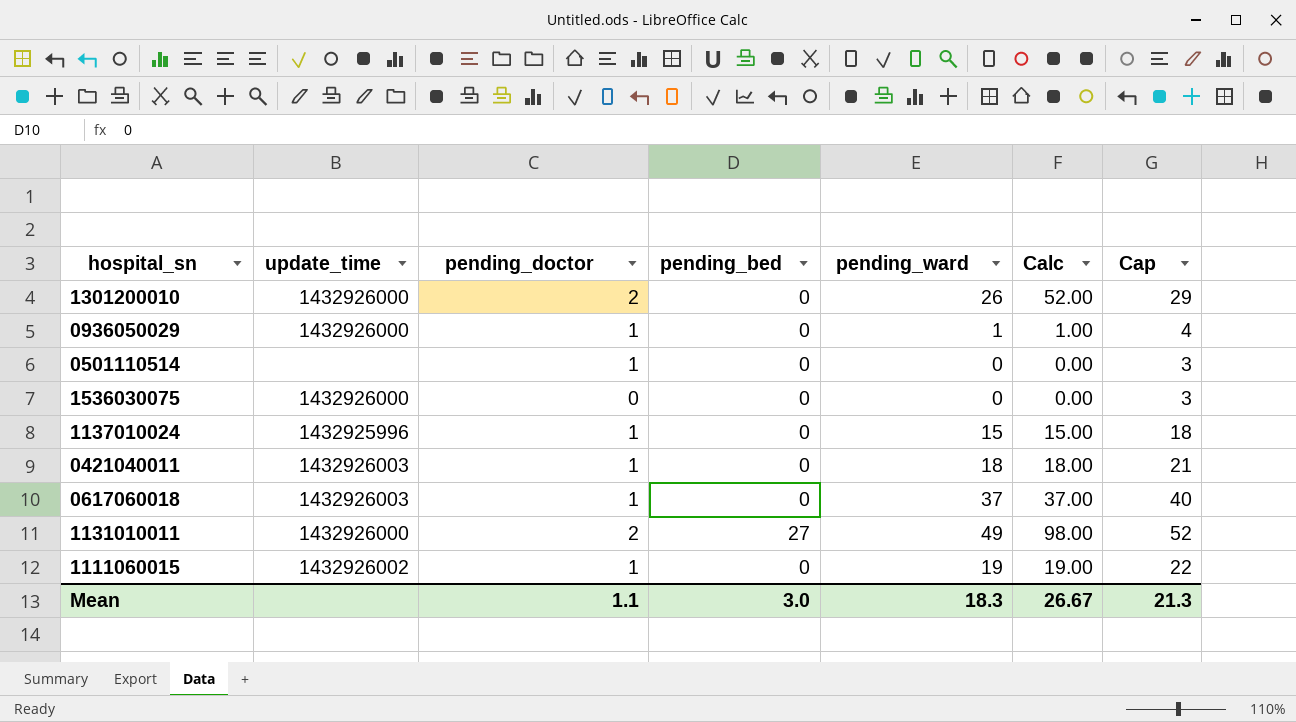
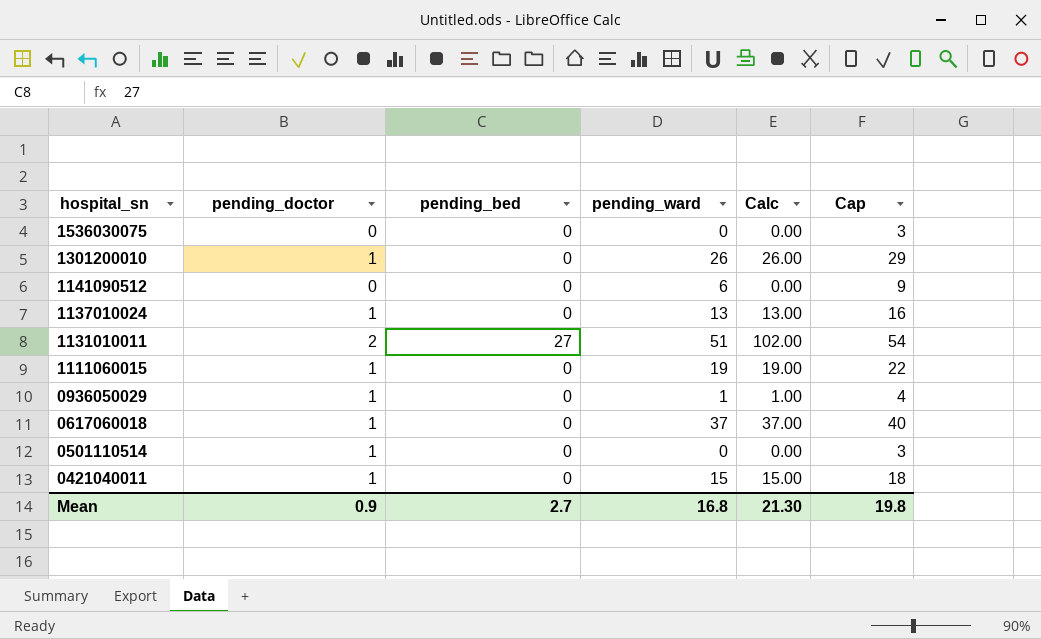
row order: none -> hospital_sn descending
column update_time | position: 2 -> none
1301200010 | pending_doctor: 2 -> 1
1301200010 | Calc: 52.00 -> 26.00
row 1141090512: none -> 0 | 0 | 6 | 0.00 | 9
1137010024 | pending_ward: 15 -> 13
1137010024 | Calc: 15.00 -> 13.00
1137010024 | Cap: 18 -> 16
1131010011 | pending_ward: 49 -> 51
1131010011 | Calc: 98.00 -> 102.00
1131010011 | Cap: 52 -> 54
0421040011 | pending_ward: 18 -> 15
0421040011 | Calc: 18.00 -> 15.00
0421040011 | Cap: 21 -> 18
Mean | pending_doctor: 1.1 -> 0.9
Mean | pending_bed: 3.0 -> 2.7
Mean | pending_ward: 18.3 -> 16.8
Mean | Calc: 26.67 -> 21.30
Mean | Cap: 21.3 -> 19.8

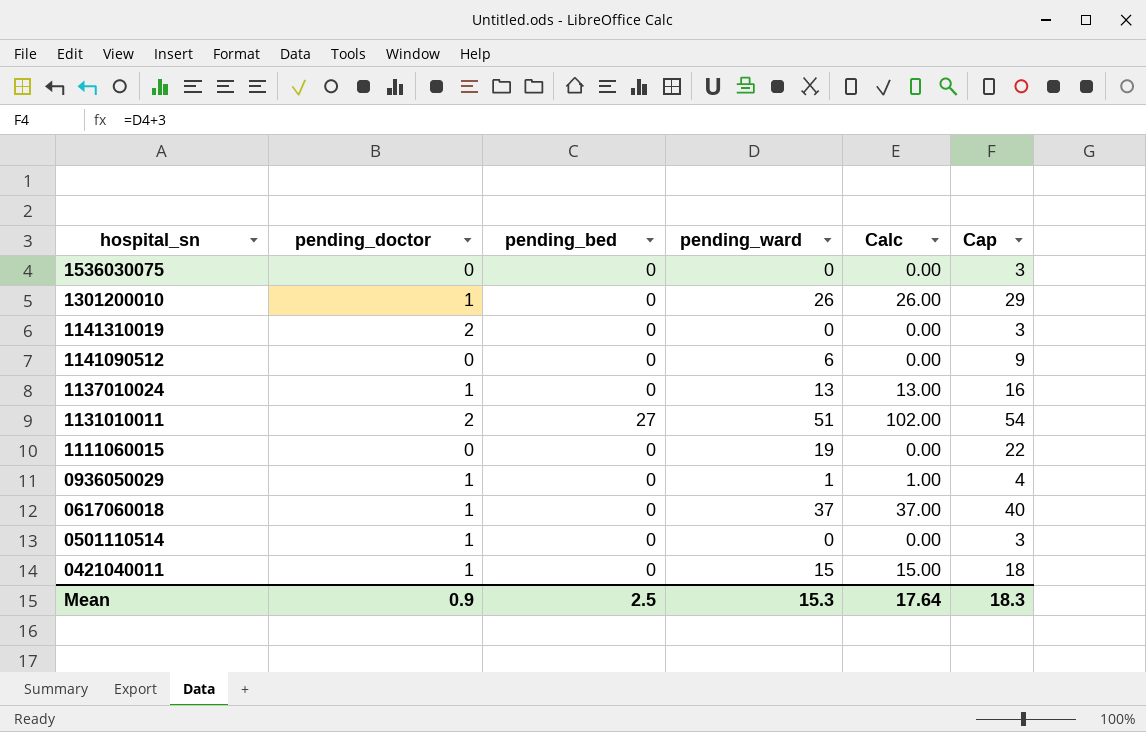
row 1141310019: none -> 2 | 0 | 0 | 0.00 | 3
1111060015 | pending_doctor: 1 -> 0
1111060015 | Calc: 19.00 -> 0.00
Mean | pending_bed: 2.7 -> 2.5
Mean | pending_ward: 16.8 -> 15.3
Mean | Calc: 21.30 -> 17.64
Mean | Cap: 19.8 -> 18.3

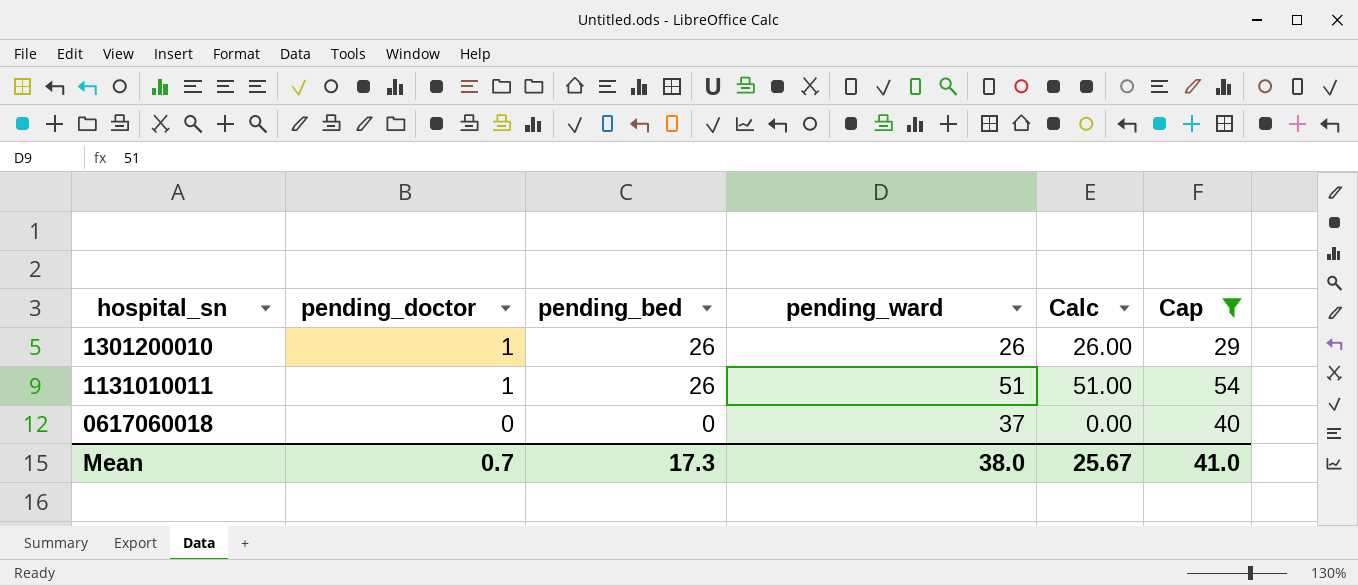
filter: none -> Cap >= 29
1301200010 | pending_bed: 0 -> 26
1131010011 | pending_doctor: 2 -> 1
1131010011 | pending_bed: 27 -> 26
1131010011 | Calc: 102.00 -> 51.00
0617060018 | pending_doctor: 1 -> 0
0617060018 | Calc: 37.00 -> 0.00
Mean | pending_doctor: 0.9 -> 0.7
Mean | pending_bed: 2.5 -> 17.3
Mean | pending_ward: 15.3 -> 38.0
Mean | Calc: 17.64 -> 25.67
Mean | Cap: 18.3 -> 41.0

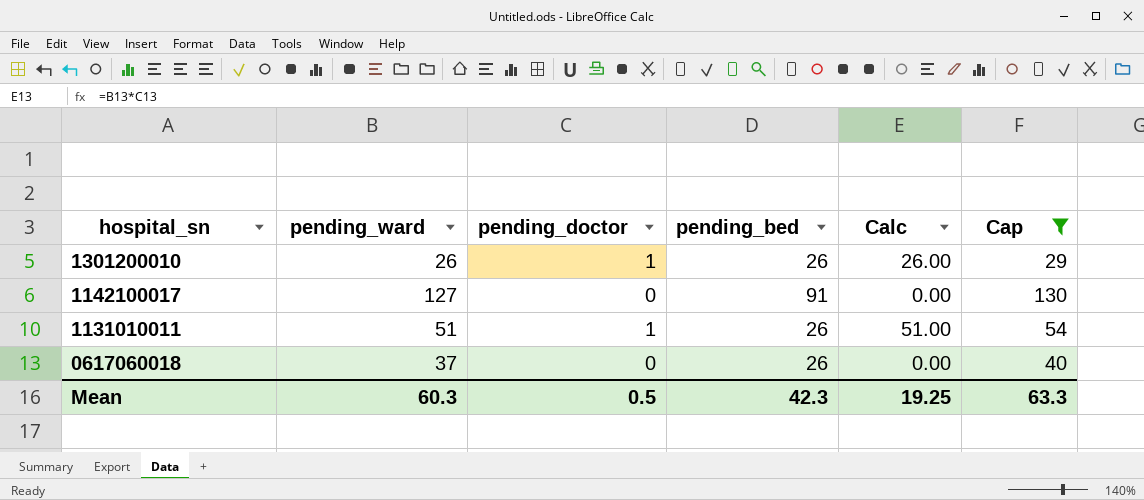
column pending_ward | position: 4 -> 2
row 1142100017: none -> 127 | 0 | 91 | 0.00 | 130
0617060018 | pending_bed: 0 -> 26
Mean | pending_ward: 38.0 -> 60.3
Mean | pending_doctor: 0.7 -> 0.5
Mean | pending_bed: 17.3 -> 42.3
Mean | Calc: 25.67 -> 19.25
Mean | Cap: 41.0 -> 63.3

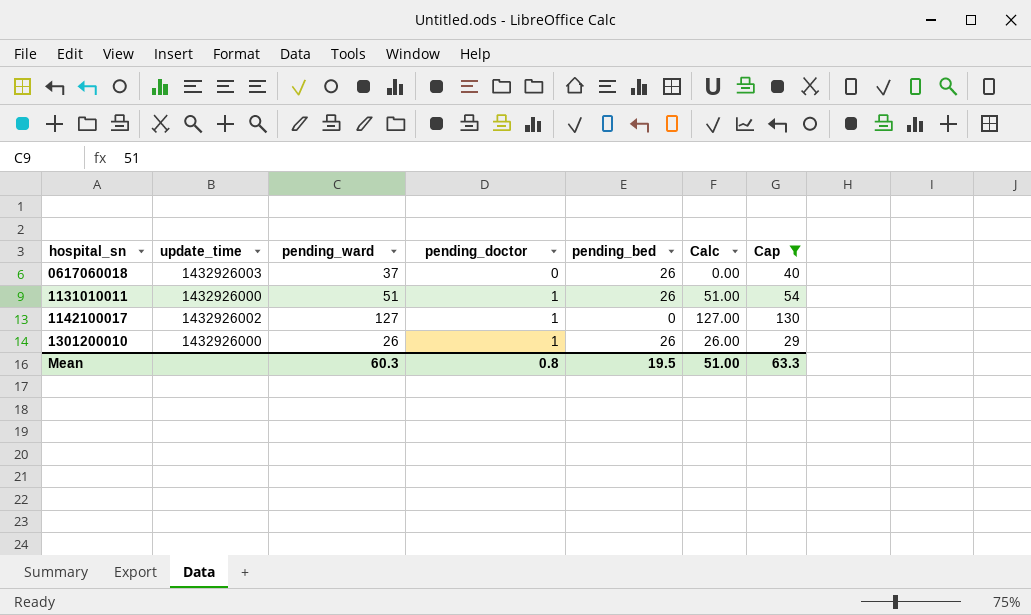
row order: hospital_sn descending -> hospital_sn ascending
column update_time | position: none -> 2
1142100017 | pending_doctor: 0 -> 1
1142100017 | pending_bed: 91 -> 0
1142100017 | Calc: 0.00 -> 127.00
Mean | pending_doctor: 0.5 -> 0.8
Mean | pending_bed: 42.3 -> 19.5
Mean | Calc: 19.25 -> 51.00

